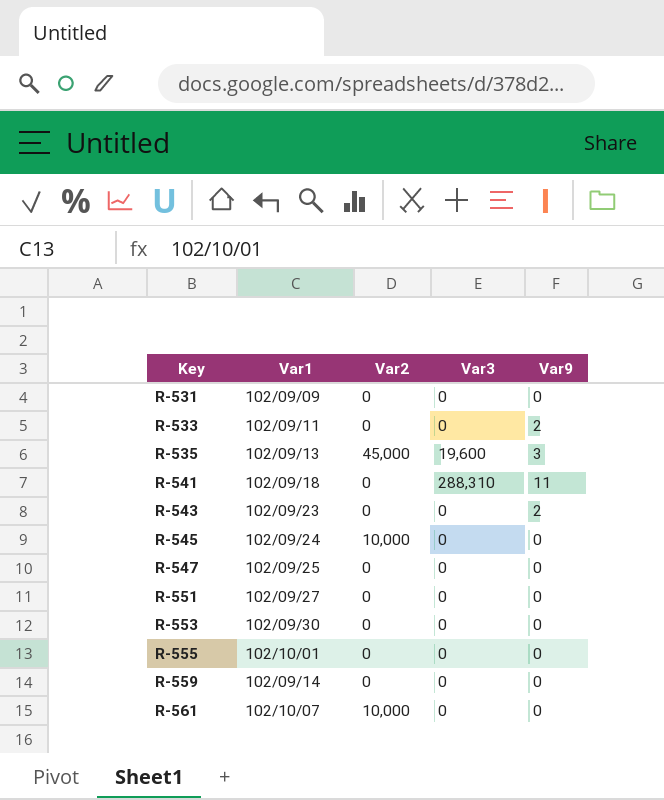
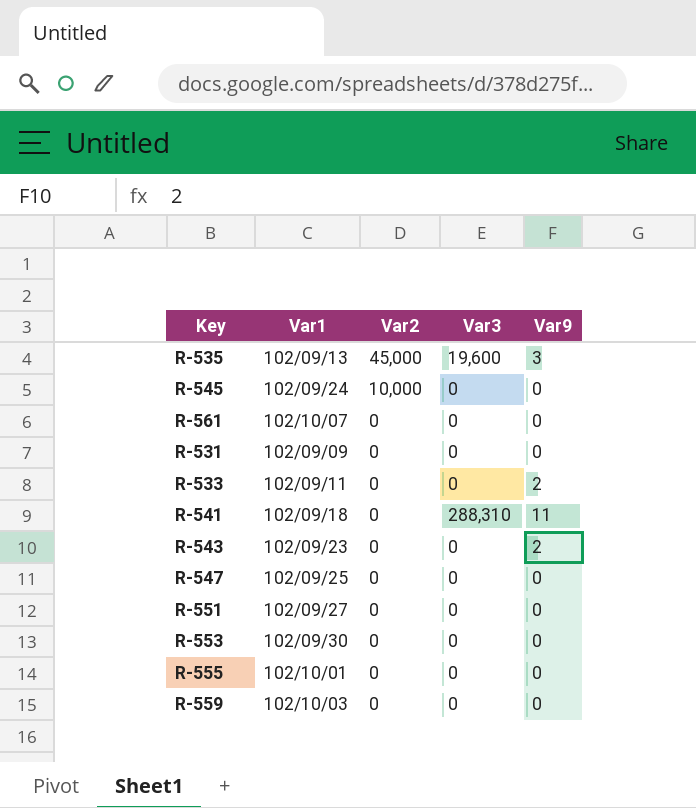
row order: Key ascending -> Var2 descending
R-561 | Var2: 10,000 -> 0
R-559 | Var1: 102/09/14 -> 102/10/03

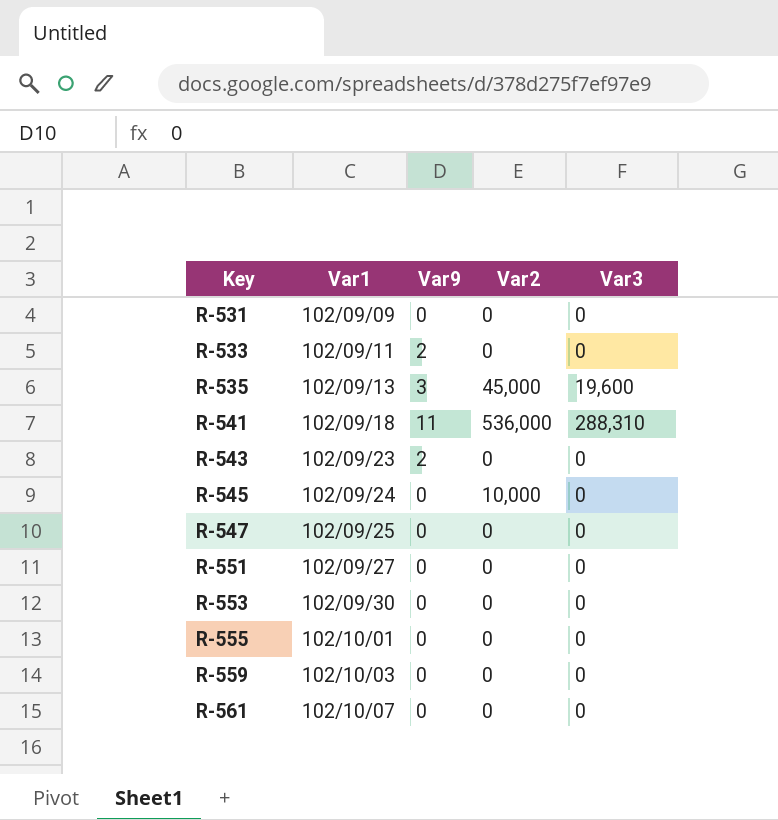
row order: Var2 descending -> Key ascending
column Var9 | position: 5 -> 3
R-541 | Var2: 0 -> 536,000

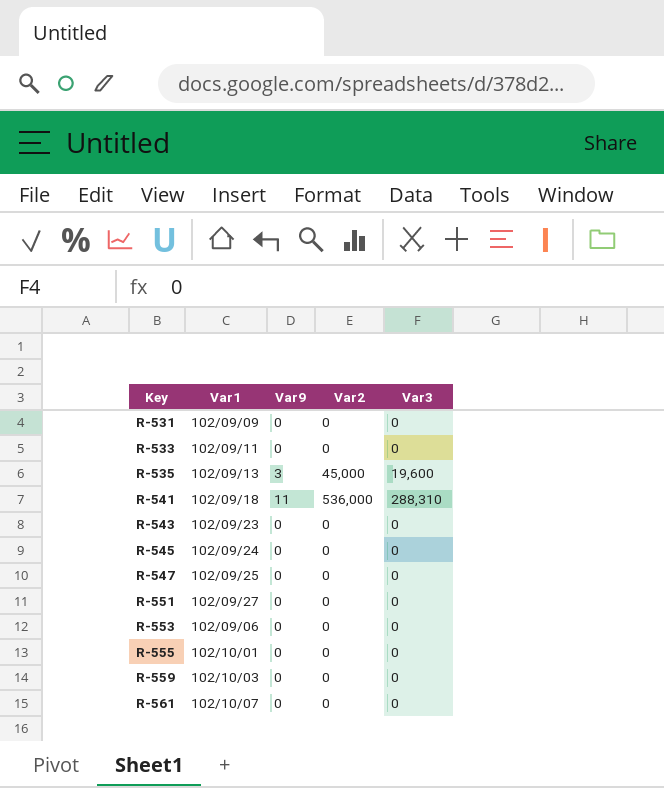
R-533 | Var9: 2 -> 0
R-543 | Var9: 2 -> 0
R-545 | Var2: 10,000 -> 0
R-553 | Var1: 102/09/30 -> 102/09/06

